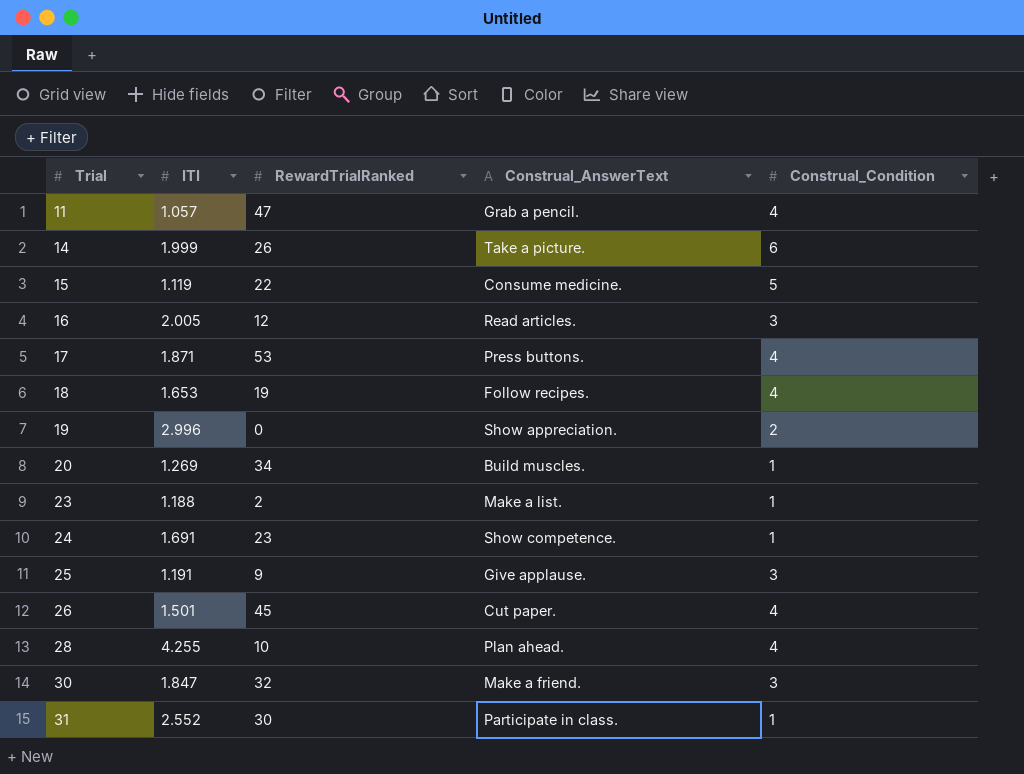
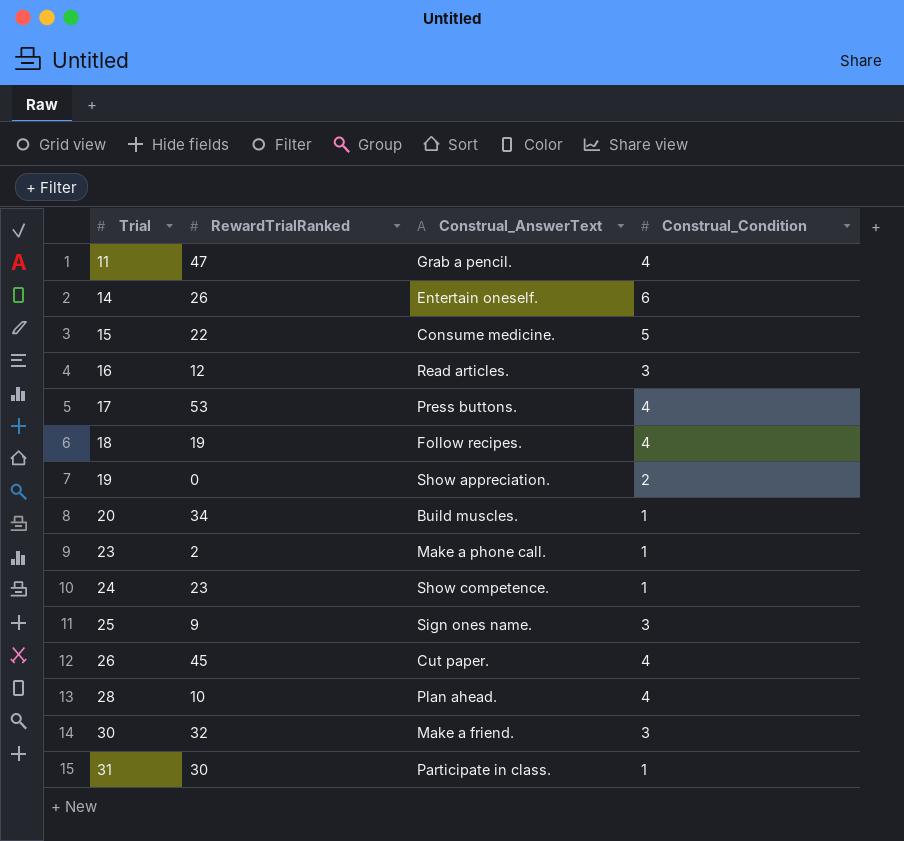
column ITI | position: 2 -> none
14 | Construal_AnswerText: Take a picture. -> Entertain oneself.
23 | Construal_AnswerText: Make a list. -> Make a phone call.
25 | Construal_AnswerText: Give applause. -> Sign ones name.

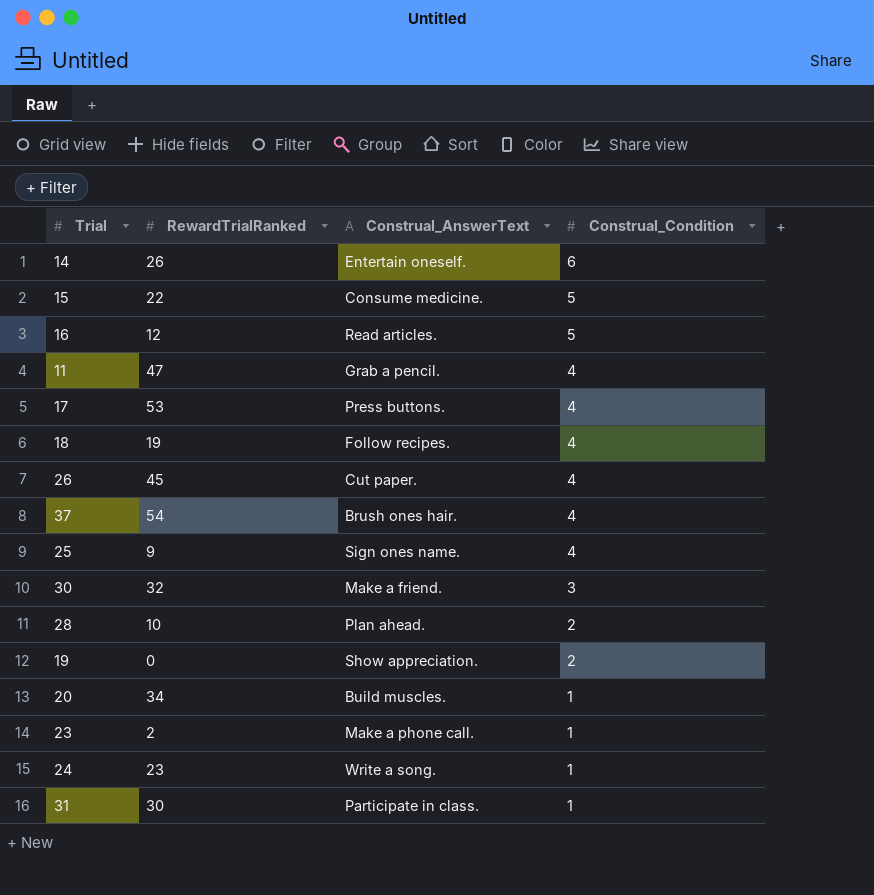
row order: Trial ascending -> Construal_Condition descending
16 | Construal_Condition: 3 -> 5
row 37: none -> 54 | Brush ones hair. | 4
25 | Construal_Condition: 3 -> 4
28 | Construal_Condition: 4 -> 2
24 | Construal_AnswerText: Show competence. -> Write a song.

